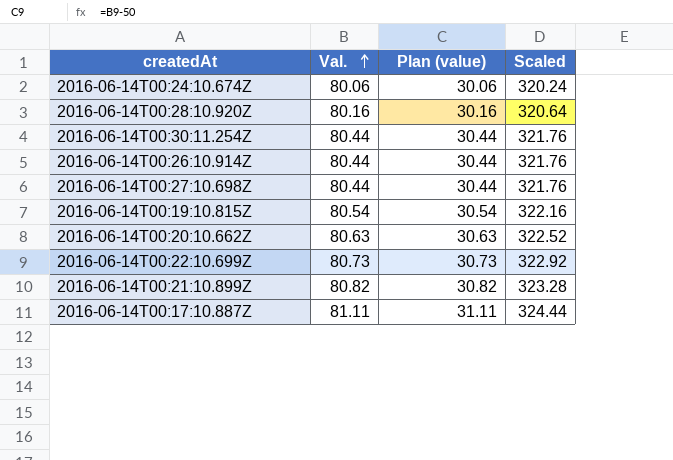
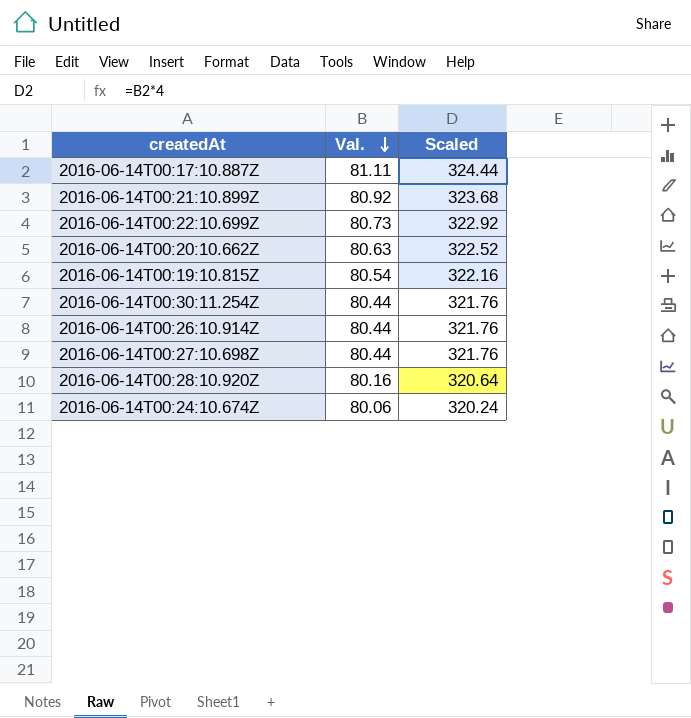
row order: Val. ascending -> Val. descending
column Plan (value) | formula: [Val.] - 50 -> none
2016-06-14T00:21:10.899Z | Val.: 80.82 -> 80.92
2016-06-14T00:21:10.899Z | Scaled: 323.28 -> 323.68

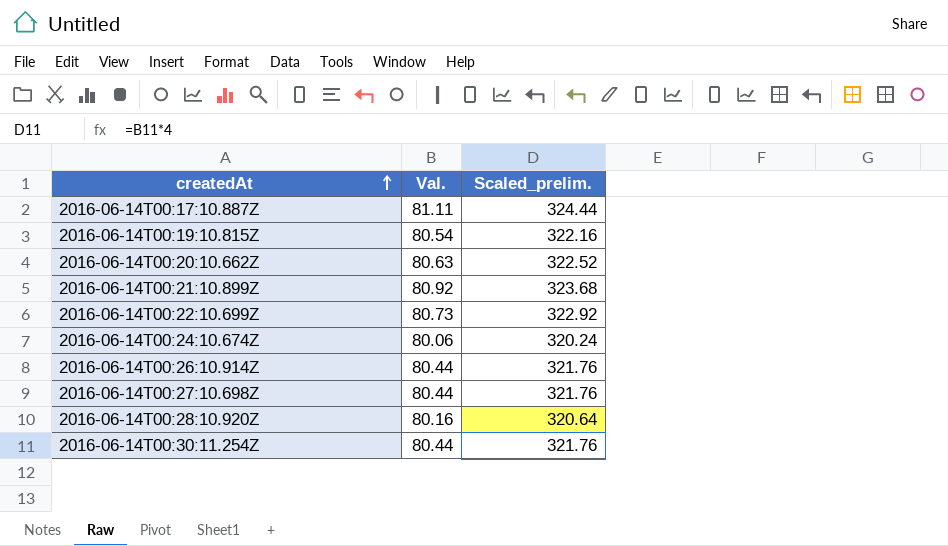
row order: Val. descending -> createdAt ascending
column name: Scaled -> Scaled_prelim.

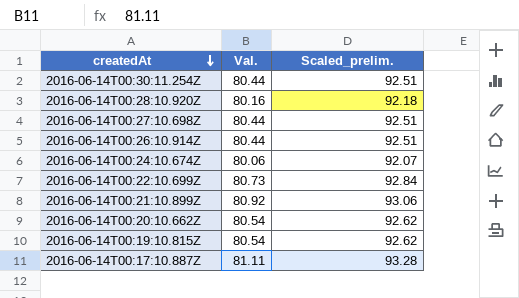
row order: createdAt ascending -> createdAt descending
column Scaled_prelim. | formula: [Val.] * 4 -> [Val.] * 1.15
2016-06-14T00:20:10.662Z | Val.: 80.63 -> 80.54

